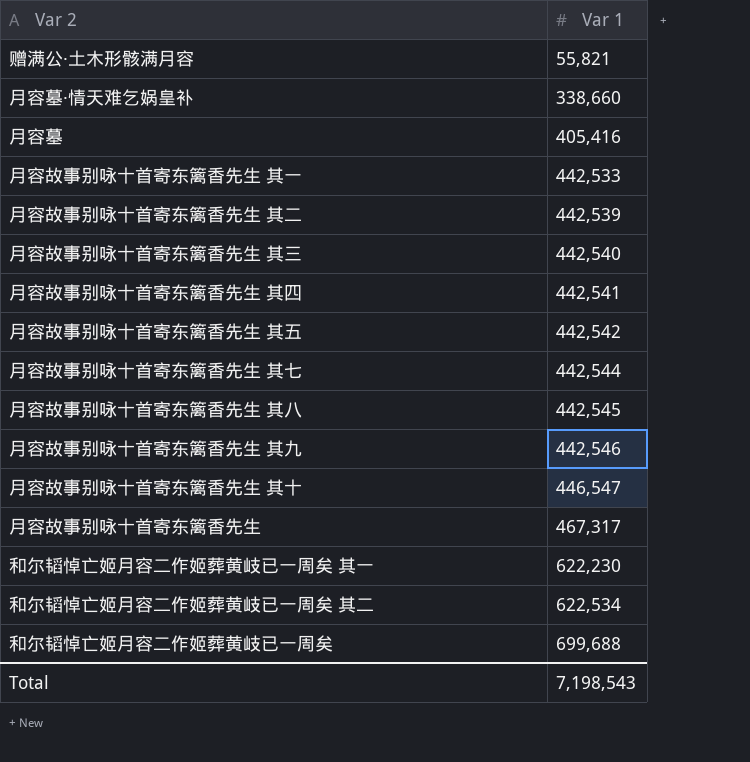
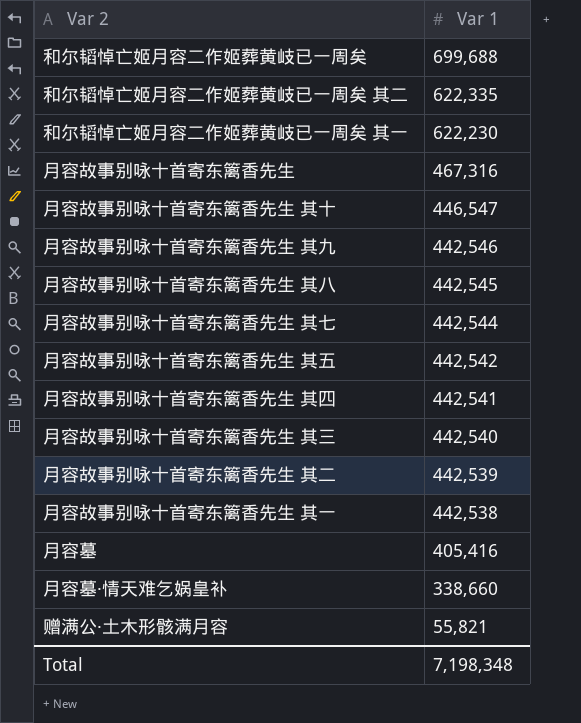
row order: Var 1 ascending -> Var 1 descending
和尔韬悼亡姬月容二作姬葬黄岐已一周矣 其二 | Var 1: 622,534 -> 622,335
月容故事别咏十首寄东篱香先生 | Var 1: 467,317 -> 467,316
月容故事别咏十首寄东篱香先生 其一 | Var 1: 442,533 -> 442,538
Total | Var 1: 7,198,543 -> 7,198,348

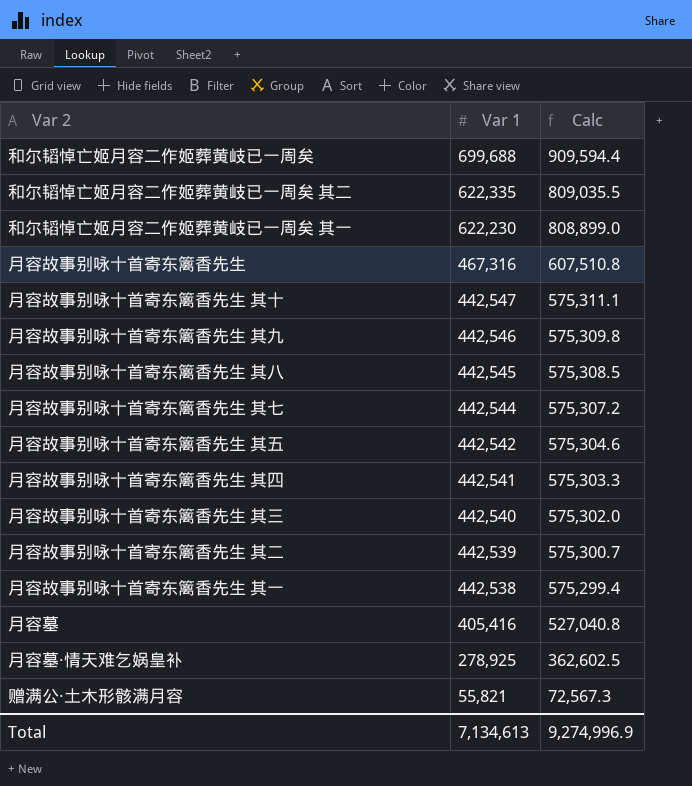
column Calc | formula: none -> [Var 1] * 1.3
月容故事别咏十首寄东篱香先生 其十 | Var 1: 446,547 -> 442,547
月容墓·情天难乞娲皇补 | Var 1: 338,660 -> 278,925
Total | Var 1: 7,198,348 -> 7,134,613

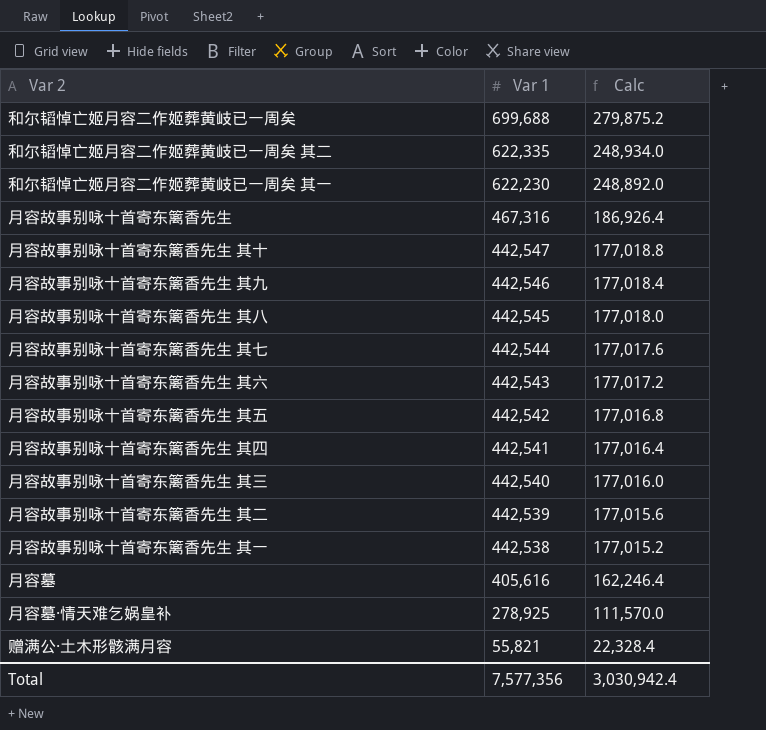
column Calc | formula: [Var 1] * 1.3 -> [Var 1] * 0.4
row 月容故事别咏十首寄东篱香先生 其六: none -> 442,543 | 177,017.2
月容墓 | Var 1: 405,416 -> 405,616
Total | Var 1: 7,134,613 -> 7,577,356
Total | Calc: 9,274,996.9 -> 3,030,942.4

